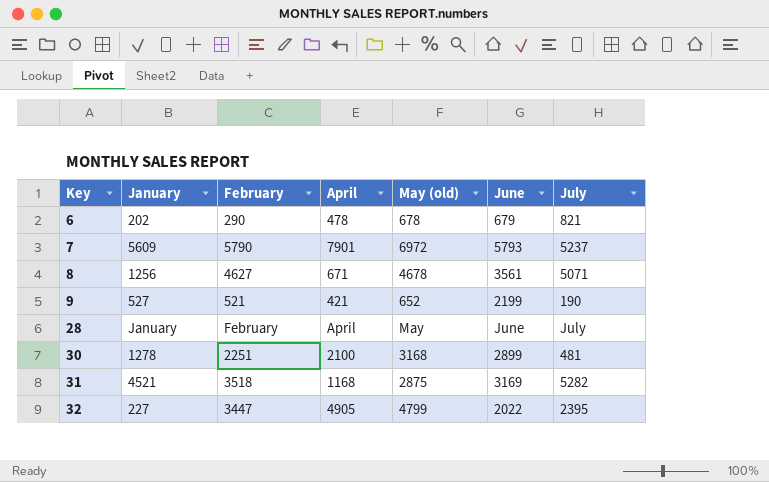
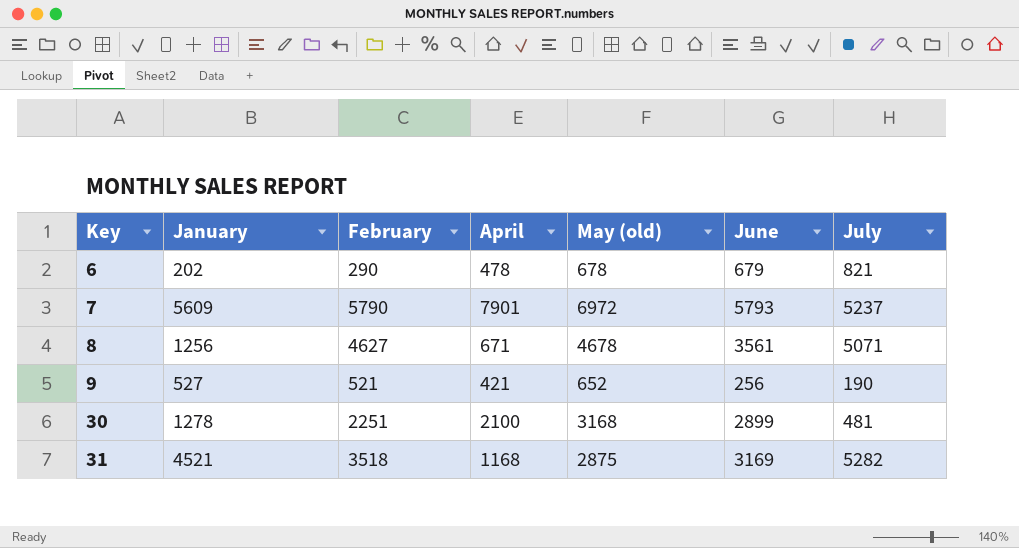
row 28: January | February | April | May | June | July -> none
row 32: 227 | 3447 | 4905 | 4799 | 2022 | 2395 -> none
9 | June: 2199 -> 256

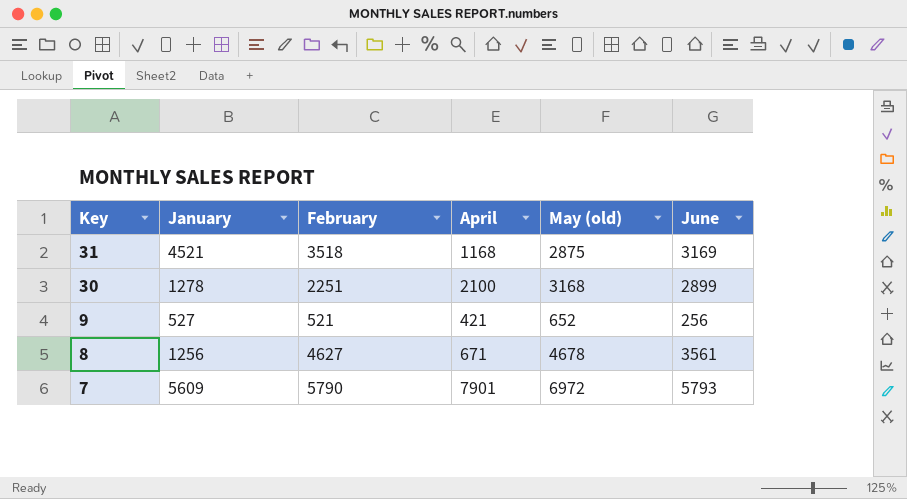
row order: Key ascending -> Key descending
column July | position: 7 -> none
row 6: 202 | 290 | 478 | 678 | 679 | 821 -> none

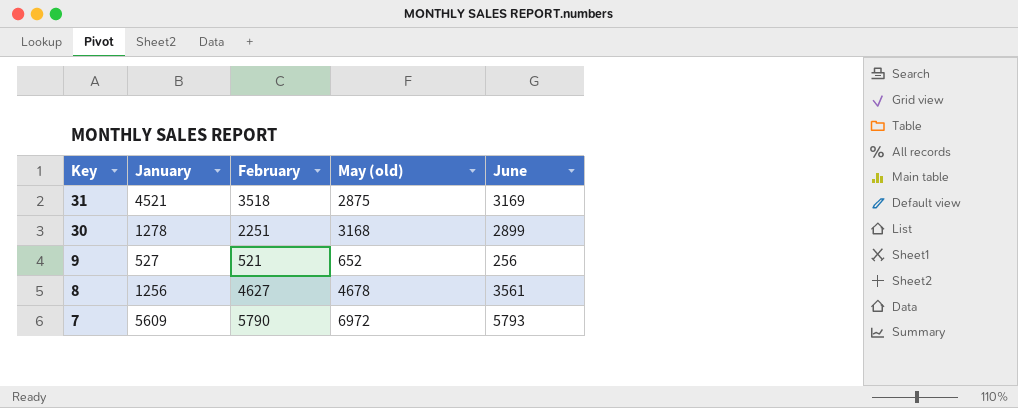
column April | position: 4 -> none

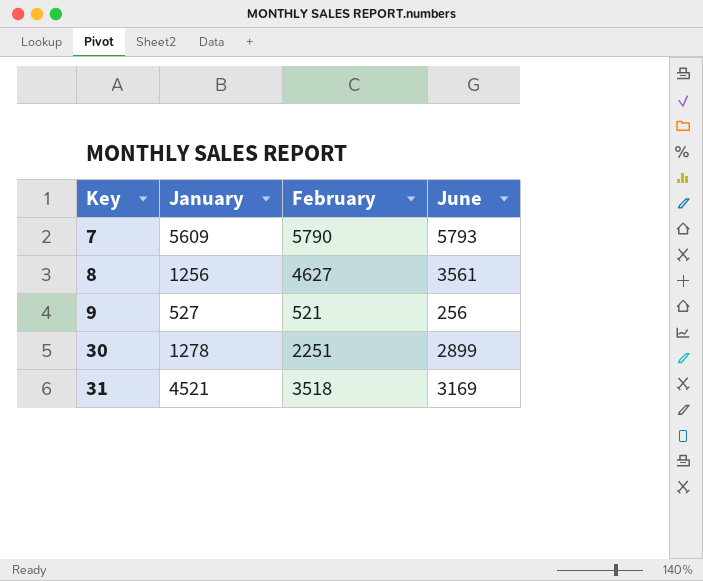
row order: Key descending -> Key ascending
column May (old) | position: 4 -> none

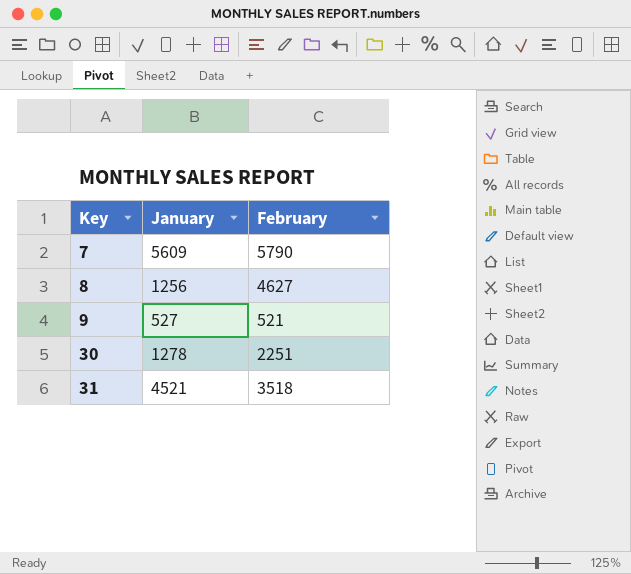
column June | position: 4 -> none

